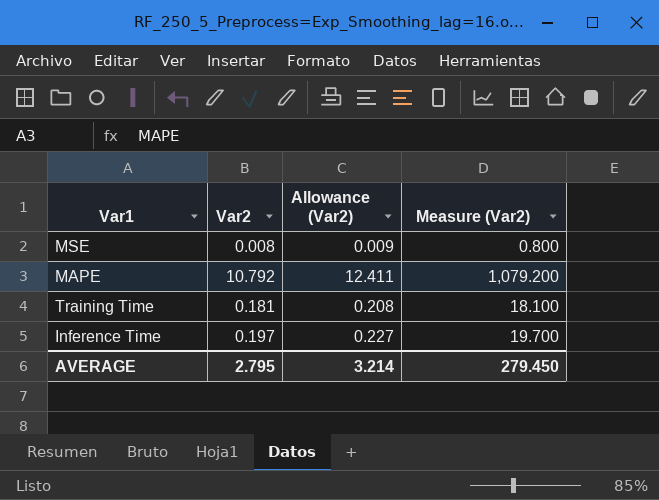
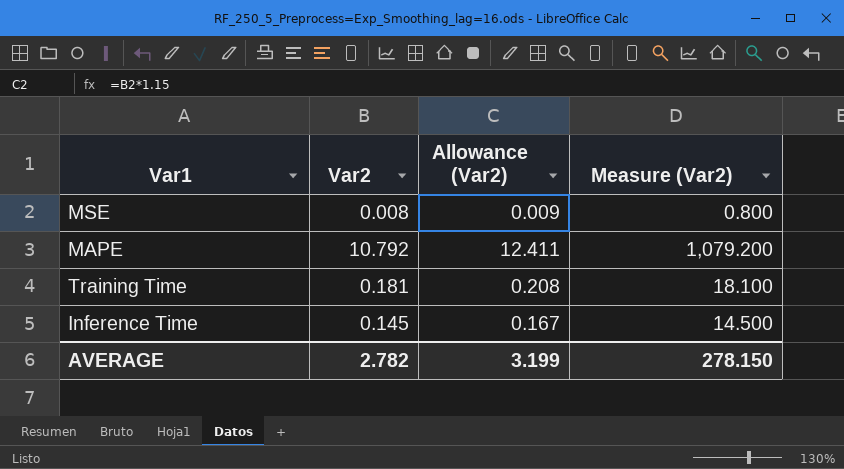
Inference Time | Var2: 0.197 -> 0.145
Inference Time | Allowance (Var2): 0.227 -> 0.167
Inference Time | Measure (Var2): 19.700 -> 14.500
AVERAGE | Var2: 2.795 -> 2.782
AVERAGE | Allowance (Var2): 3.214 -> 3.199
AVERAGE | Measure (Var2): 279.450 -> 278.150

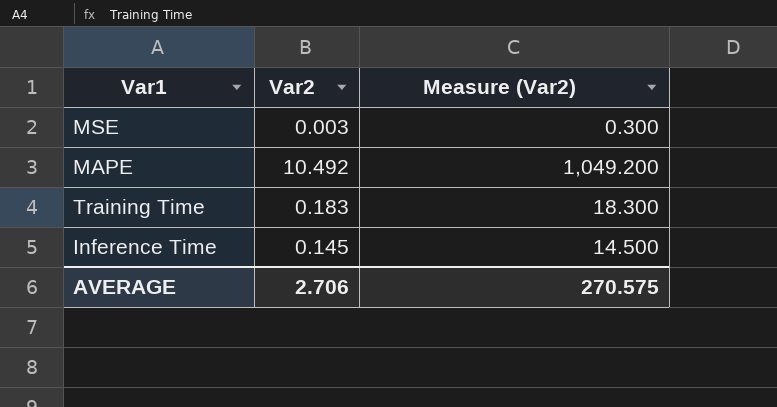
column Allowance (Var2) | formula: [Var2] * 1.15 -> none
MSE | Var2: 0.008 -> 0.003
MSE | Measure (Var2): 0.800 -> 0.300
MAPE | Var2: 10.792 -> 10.492
MAPE | Measure (Var2): 1,079.200 -> 1,049.200
Training Time | Var2: 0.181 -> 0.183
Training Time | Measure (Var2): 18.100 -> 18.300
AVERAGE | Var2: 2.782 -> 2.706
AVERAGE | Measure (Var2): 278.150 -> 270.575

